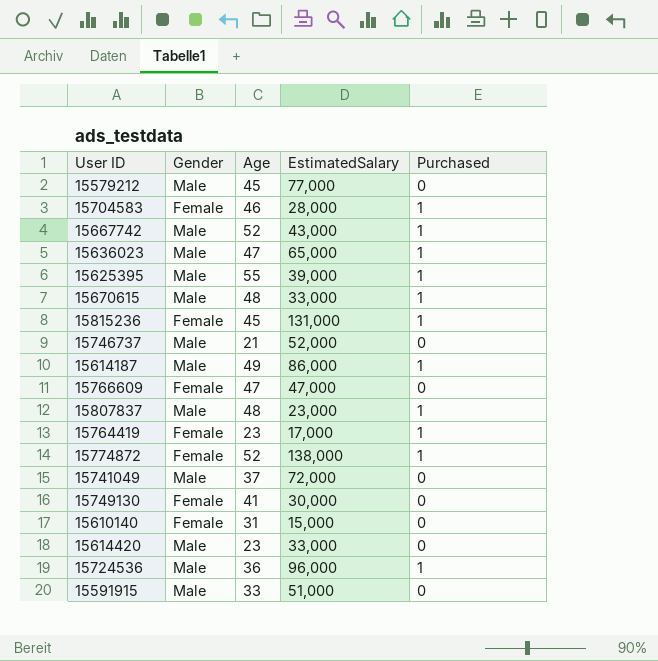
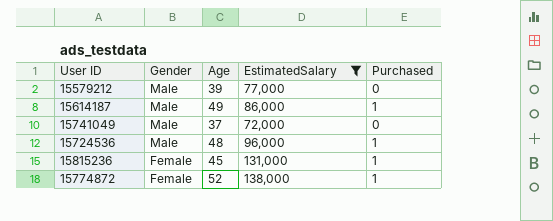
filter: none -> EstimatedSalary >= 72,000
row order: none -> Gender descending
15579212 | Age: 45 -> 39
15724536 | Age: 36 -> 48

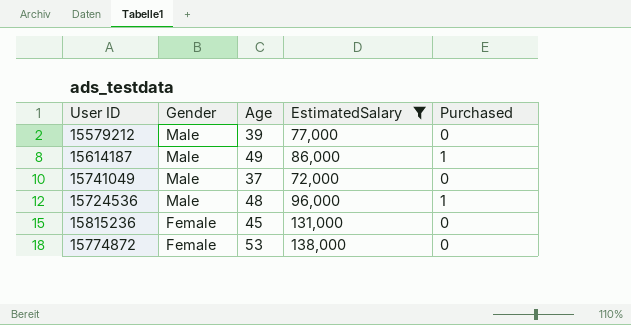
15815236 | Purchased: 1 -> 0
15774872 | Age: 52 -> 53
15774872 | Purchased: 1 -> 0

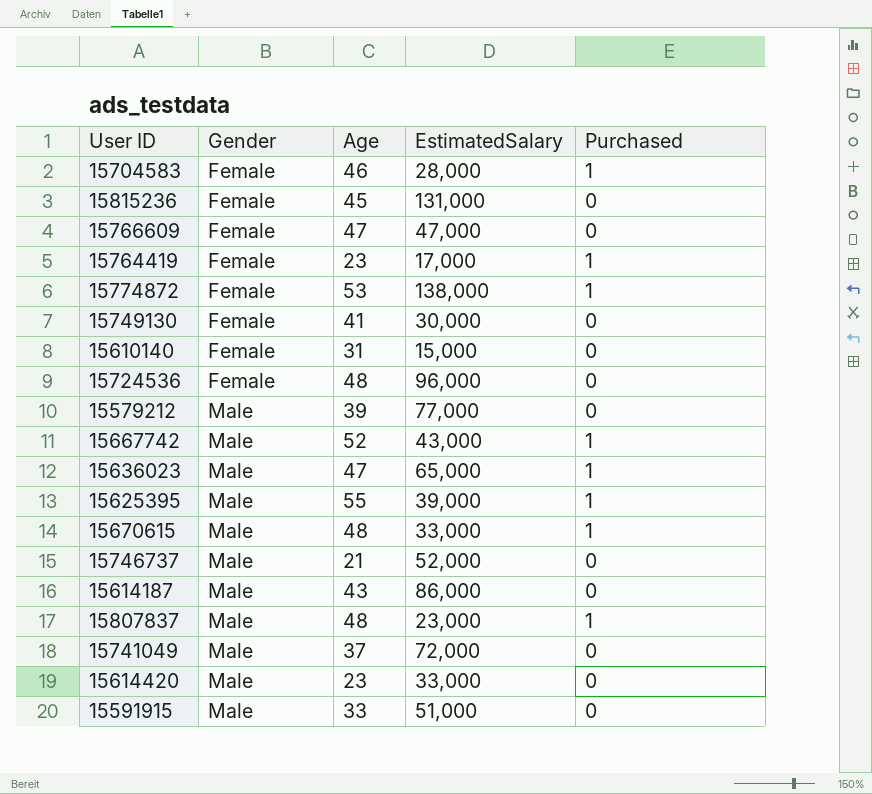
filter: EstimatedSalary >= 72,000 -> none
row order: Gender descending -> Gender ascending
15774872 | Purchased: 0 -> 1
15724536 | Gender: Male -> Female
15724536 | Purchased: 1 -> 0
15614187 | Age: 49 -> 43
15614187 | Purchased: 1 -> 0

